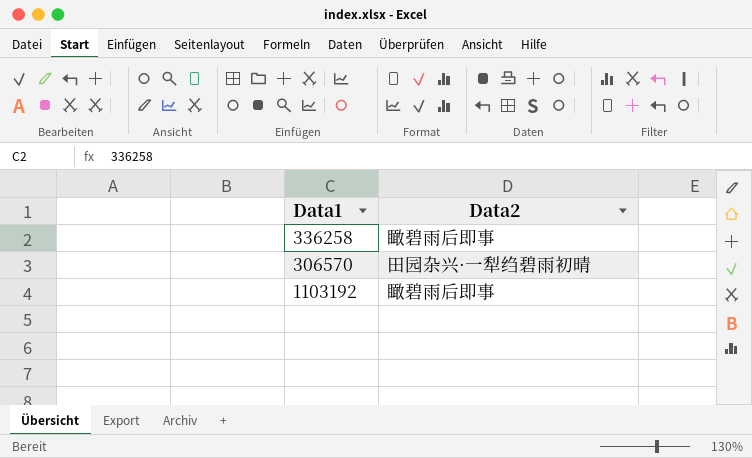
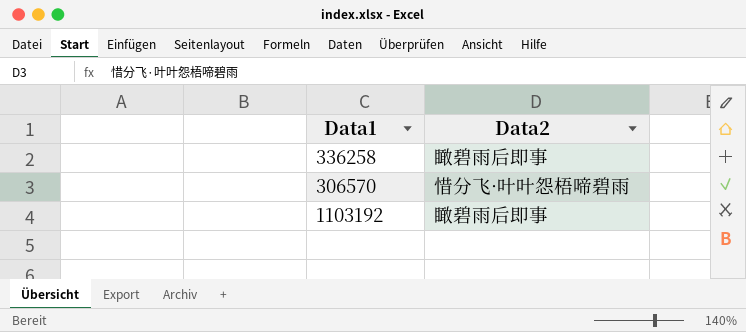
306570 | Data2: 田园杂兴·一犁绉碧雨初晴 -> 惜分飞·叶叶怨梧啼碧雨

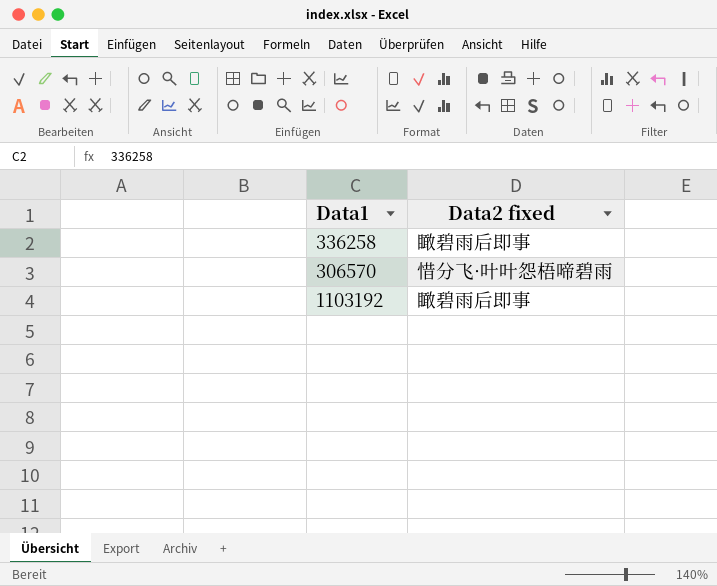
column name: Data2 -> Data2 fixed

